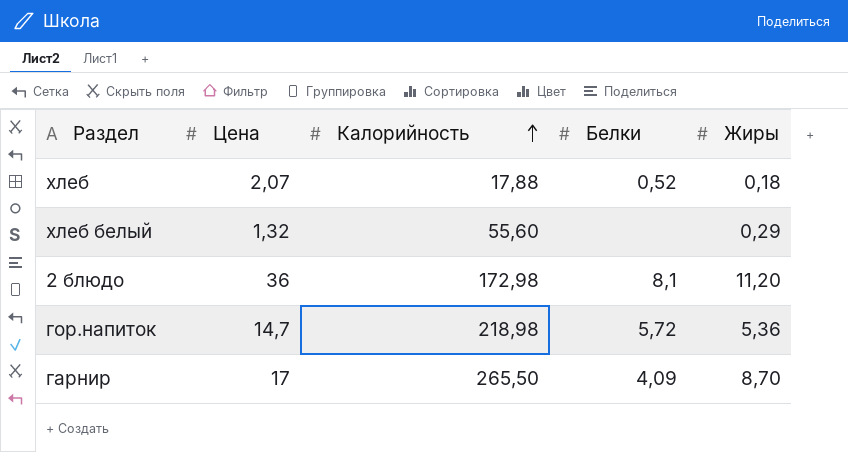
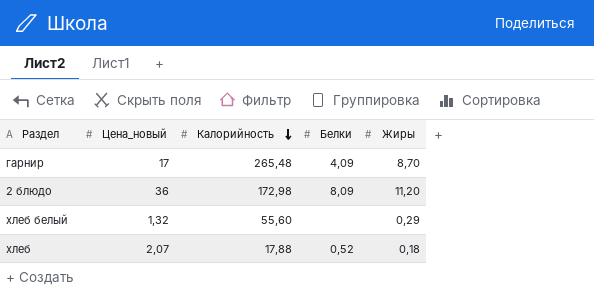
row order: Калорийность ascending -> Калорийность descending
column name: Цена -> Цена_новый
row гор.напиток: 14,7 | 218,98 | 5,72 | 5,36 -> none
гарнир | Калорийность: 265,50 -> 265,48
2 блюдо | Белки: 8,1 -> 8,09

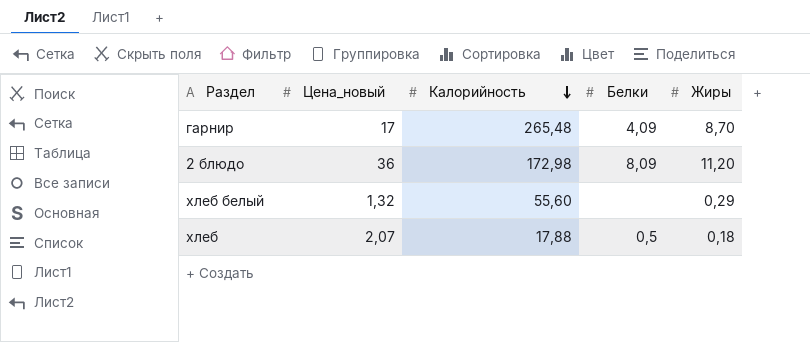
хлеб | Белки: 0,52 -> 0,5

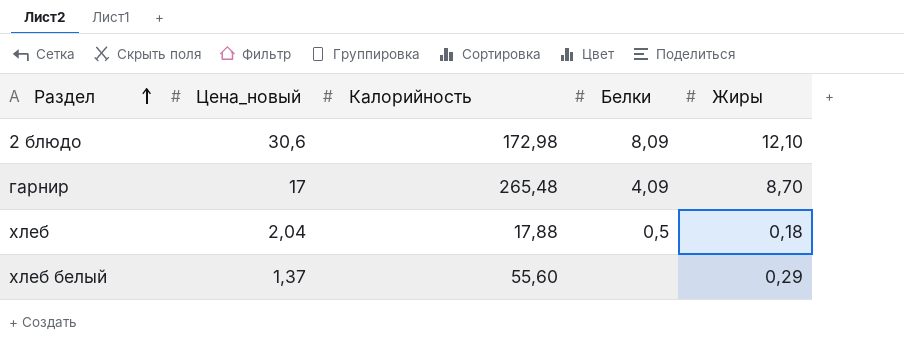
row order: Калорийность descending -> Раздел ascending
2 блюдо | Цена_новый: 36 -> 30,6
2 блюдо | Жиры: 11,20 -> 12,10
хлеб | Цена_новый: 2,07 -> 2,04
хлеб белый | Цена_новый: 1,32 -> 1,37

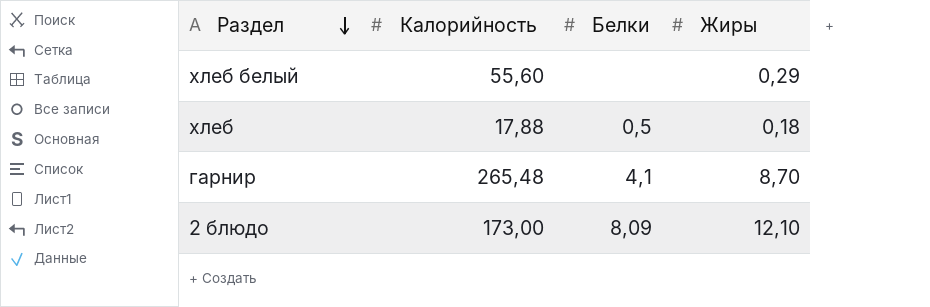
row order: Раздел ascending -> Раздел descending
column Цена_новый | position: 2 -> none
гарнир | Белки: 4,09 -> 4,1
2 блюдо | Калорийность: 172,98 -> 173,00

